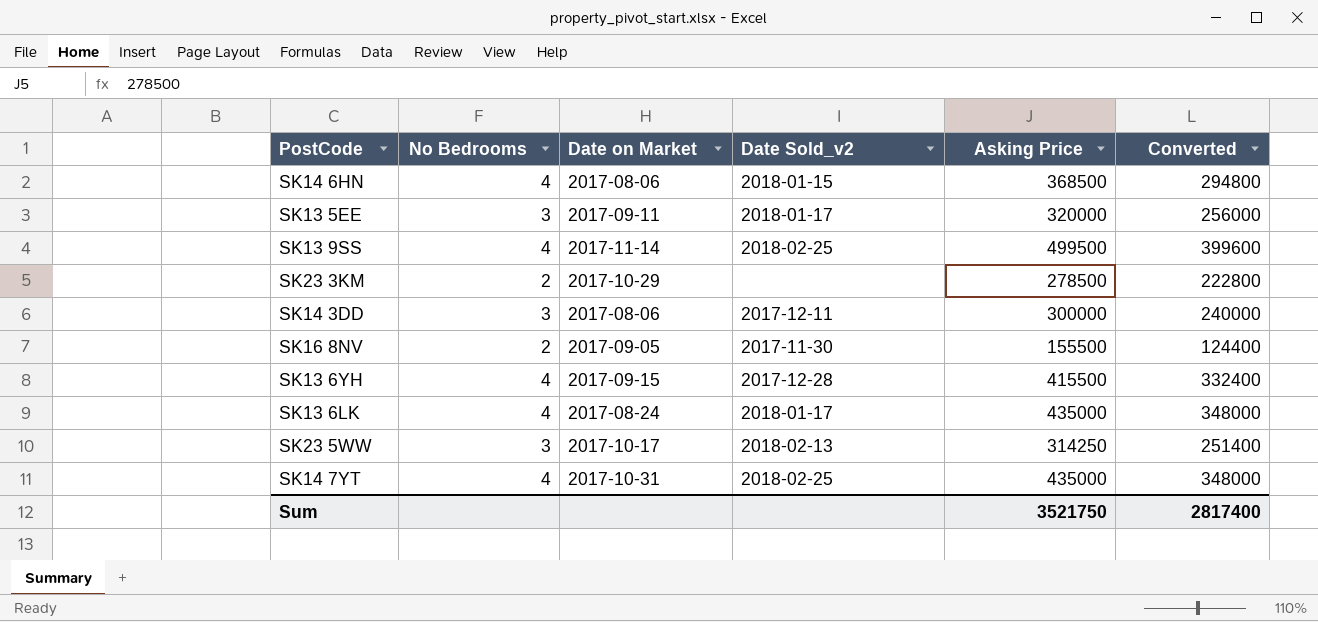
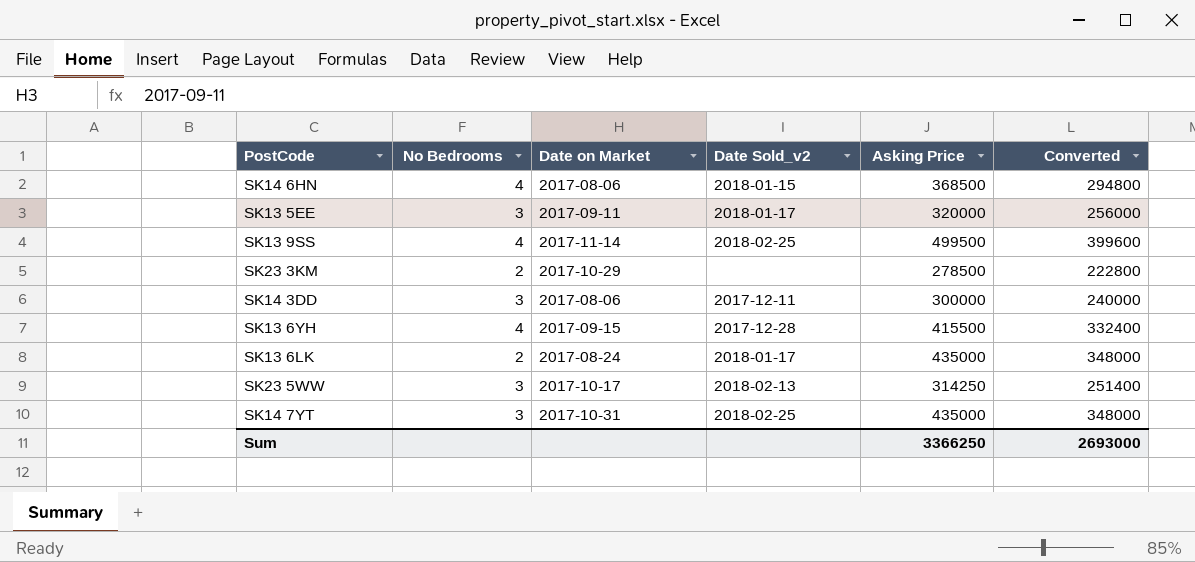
row SK16 8NV: 2 | 2017-09-05 | 2017-11-30 | 155500 | 124400 -> none
SK13 6LK | No Bedrooms: 4 -> 2
SK14 7YT | No Bedrooms: 4 -> 3
Sum | Asking Price: 3521750 -> 3366250
Sum | Converted: 2817400 -> 2693000

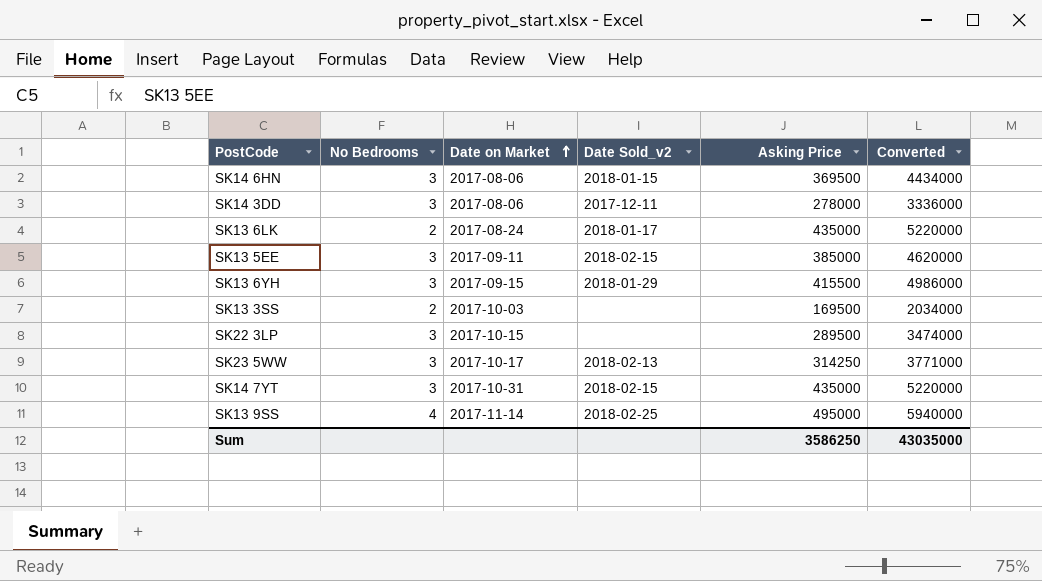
row order: none -> Date on Market ascending
column Converted | formula: [Asking Price] * 0.8 -> [Asking Price] * 12
row SK23 3KM: 2 | 2017-10-29 | none | 278500 | 222800 -> none
SK14 6HN | No Bedrooms: 4 -> 3
SK14 6HN | Asking Price: 368500 -> 369500
SK14 3DD | Asking Price: 300000 -> 278000
SK13 5EE | Date Sold_v2: 2018-01-17 -> 2018-02-15
SK13 5EE | Asking Price: 320000 -> 385000
SK13 6YH | No Bedrooms: 4 -> 3
SK13 6YH | Date Sold_v2: 2017-12-28 -> 2018-01-29
row SK13 3SS: none -> 2 | 2017-10-03 | none | 169500 | 2034000
row SK22 3LP: none -> 3 | 2017-10-15 | none | 289500 | 3474000
SK14 7YT | Date Sold_v2: 2018-02-25 -> 2018-02-15
SK13 9SS | Asking Price: 499500 -> 495000
Sum | Asking Price: 3366250 -> 3586250
Sum | Converted: 2693000 -> 43035000

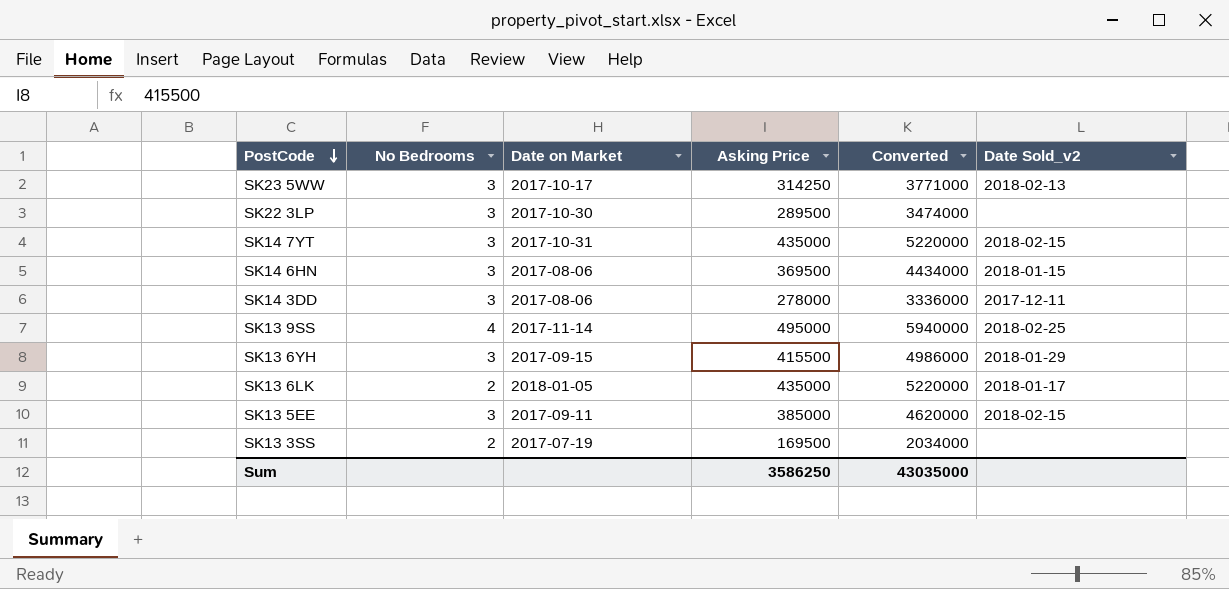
row order: Date on Market ascending -> PostCode descending
column Date Sold_v2 | position: 4 -> 6
SK22 3LP | Date on Market: 2017-10-15 -> 2017-10-30
SK13 6LK | Date on Market: 2017-08-24 -> 2018-01-05
SK13 3SS | Date on Market: 2017-10-03 -> 2017-07-19

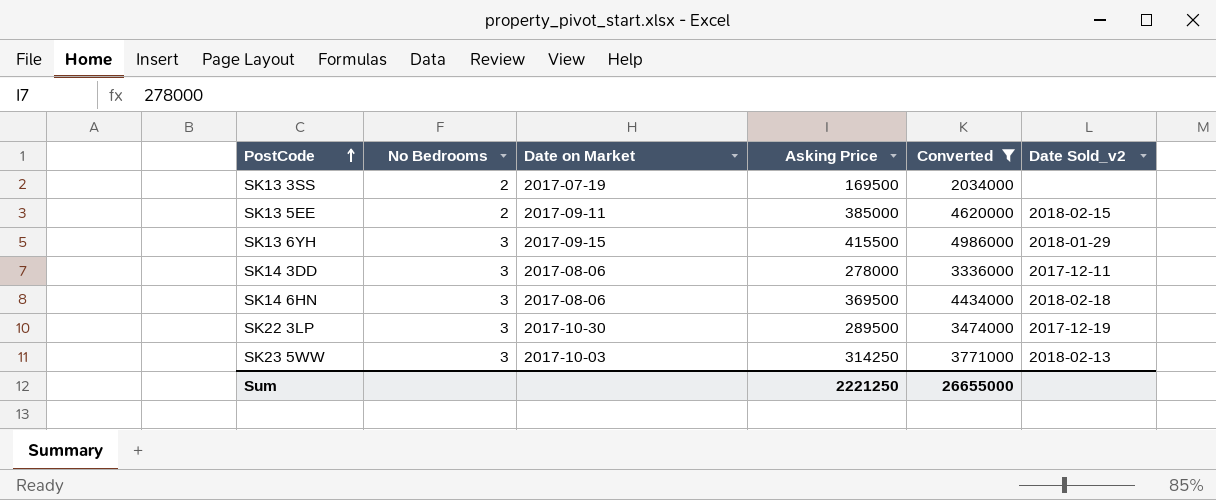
filter: none -> Converted <= 4986000
row order: PostCode descending -> PostCode ascending
SK13 5EE | No Bedrooms: 3 -> 2
SK14 6HN | Date Sold_v2: 2018-01-15 -> 2018-02-18
SK22 3LP | Date Sold_v2: none -> 2017-12-19
SK23 5WW | Date on Market: 2017-10-17 -> 2017-10-03
Sum | Asking Price: 3586250 -> 2221250
Sum | Converted: 43035000 -> 26655000

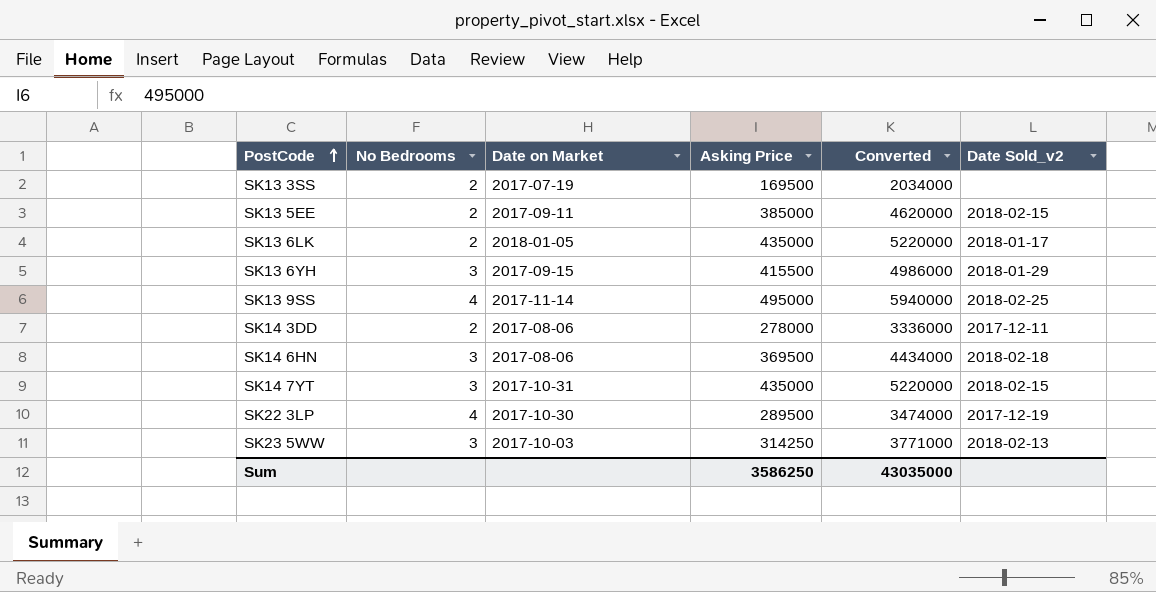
filter: Converted <= 4986000 -> none
SK14 3DD | No Bedrooms: 3 -> 2
SK22 3LP | No Bedrooms: 3 -> 4
Sum | Asking Price: 2221250 -> 3586250
Sum | Converted: 26655000 -> 43035000

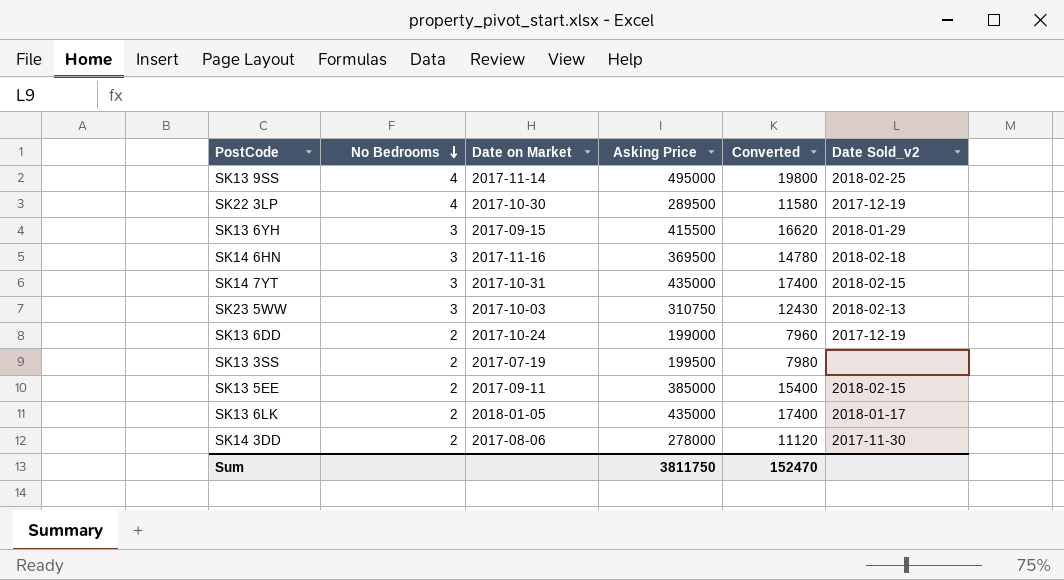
row order: PostCode ascending -> No Bedrooms descending
column Converted | formula: [Asking Price] * 12 -> [Asking Price] * 0.04
SK14 6HN | Date on Market: 2017-08-06 -> 2017-11-16
SK23 5WW | Asking Price: 314250 -> 310750
row SK13 6DD: none -> 2 | 2017-10-24 | 199000 | 7960 | 2017-12-19
SK13 3SS | Asking Price: 169500 -> 199500
SK14 3DD | Date Sold_v2: 2017-12-11 -> 2017-11-30
Sum | Asking Price: 3586250 -> 3811750
Sum | Converted: 43035000 -> 152470

